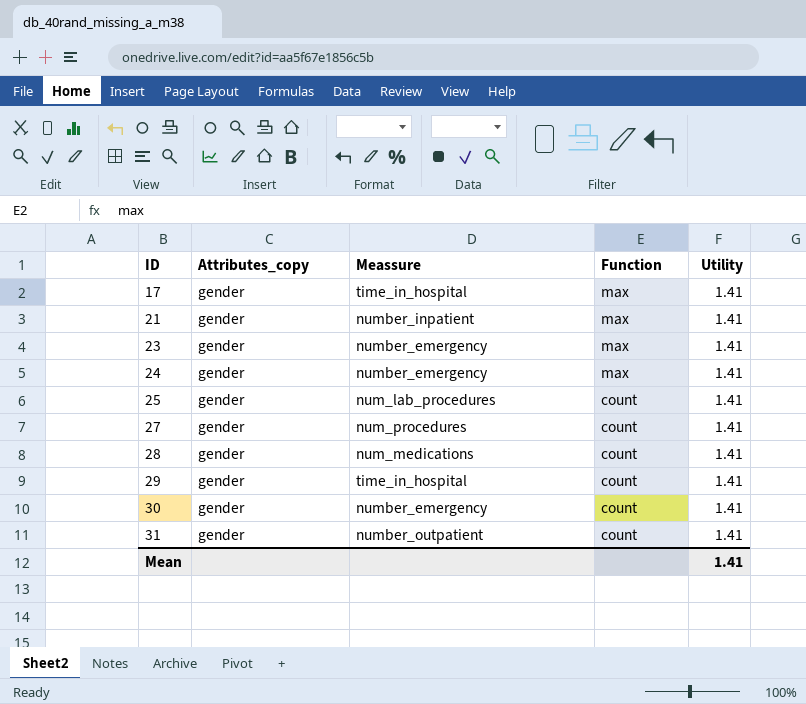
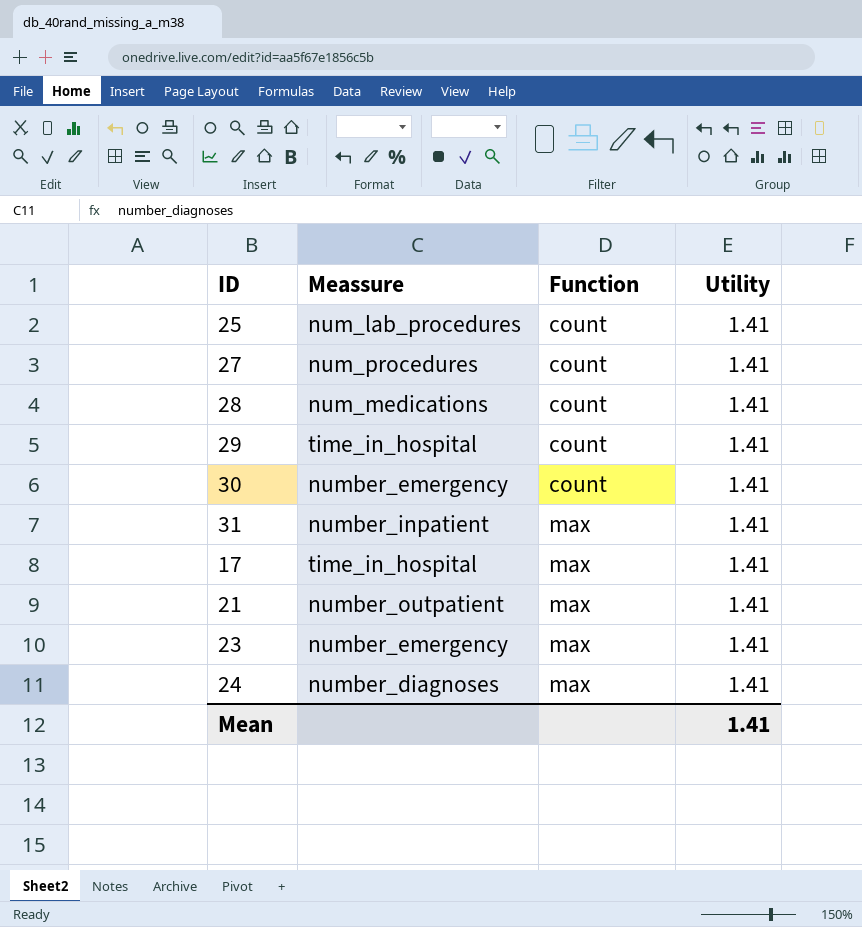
row order: ID ascending -> Function ascending
column Attributes_copy | position: 2 -> none
31 | Meassure: number_outpatient -> number_inpatient
31 | Function: count -> max
21 | Meassure: number_inpatient -> number_outpatient
24 | Meassure: number_emergency -> number_diagnoses

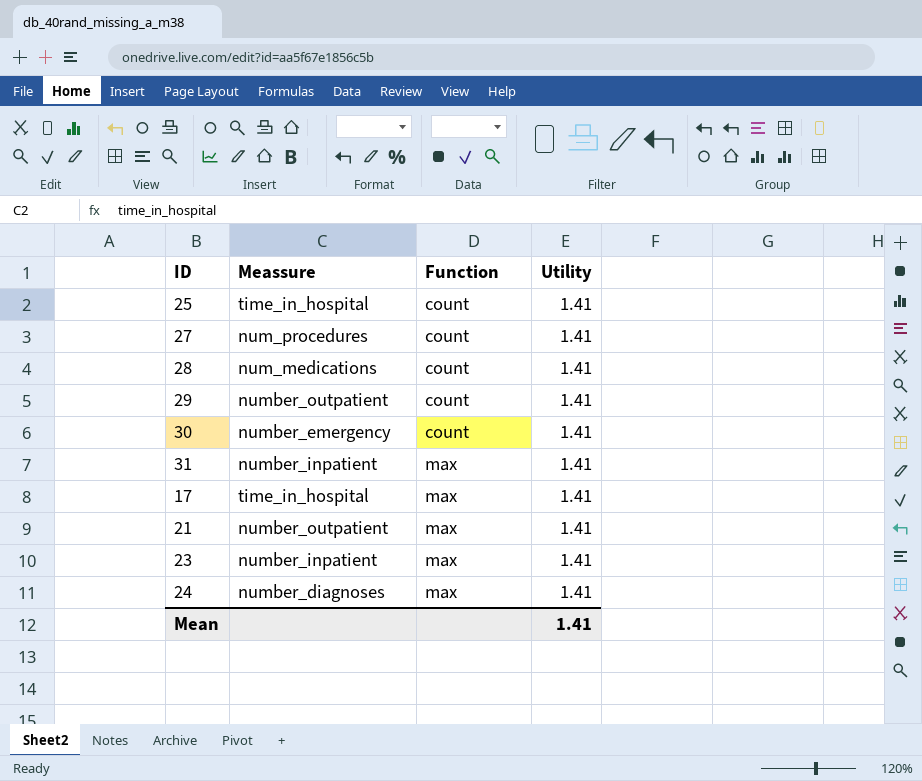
25 | Meassure: num_lab_procedures -> time_in_hospital
29 | Meassure: time_in_hospital -> number_outpatient
23 | Meassure: number_emergency -> number_inpatient

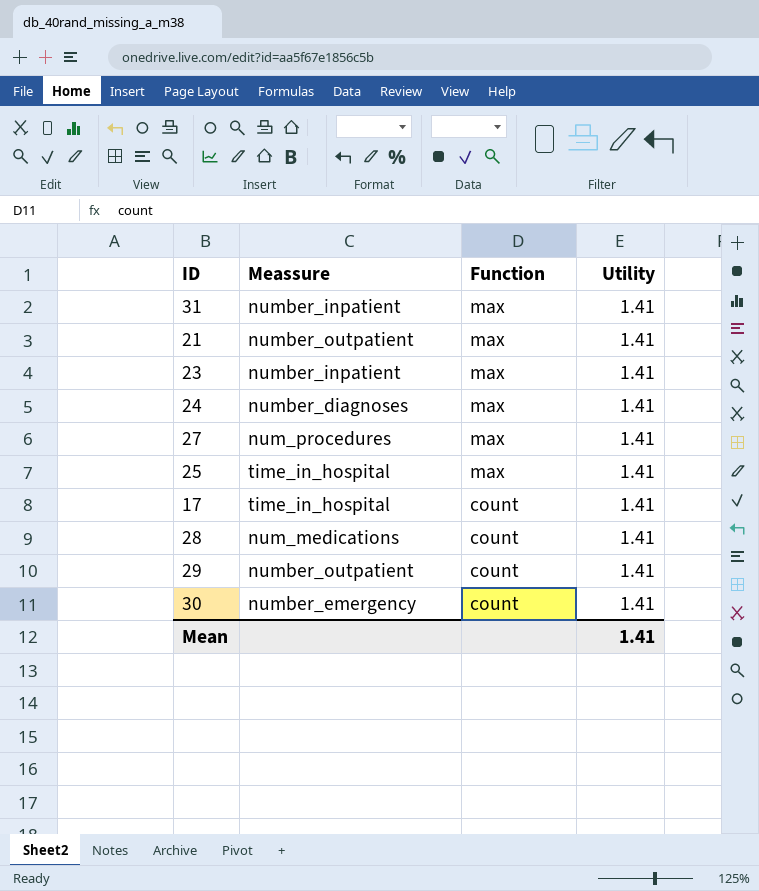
row order: Function ascending -> Function descending
27 | Function: count -> max
25 | Function: count -> max
17 | Function: max -> count

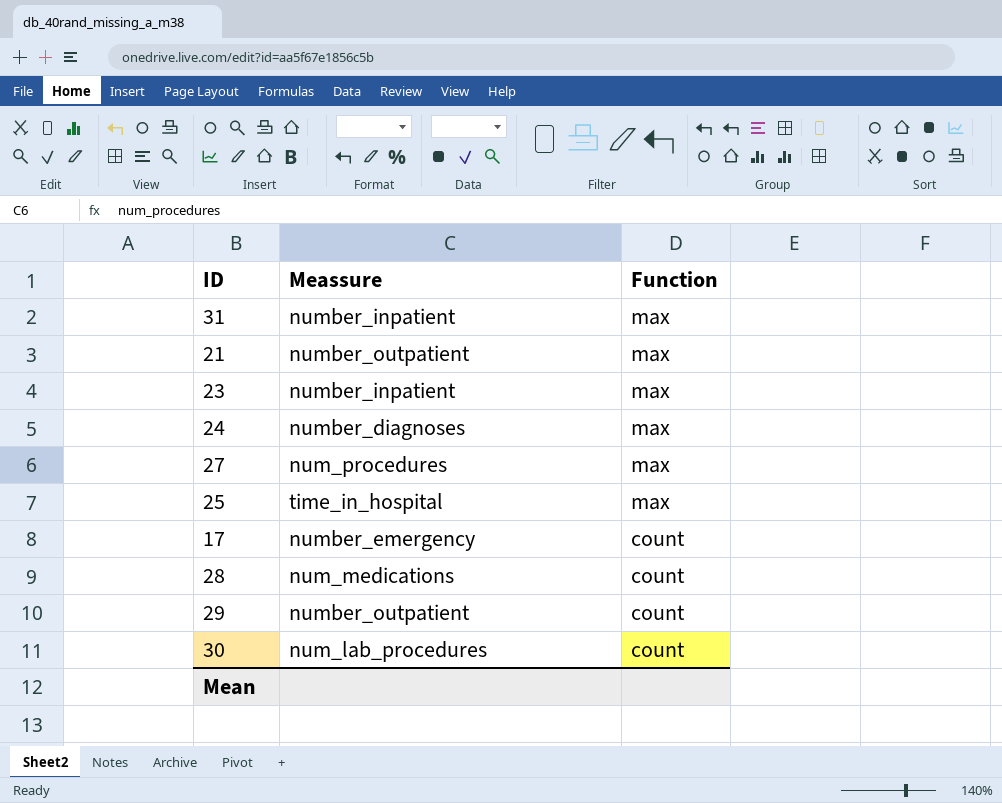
column Utility | position: 4 -> none
17 | Meassure: time_in_hospital -> number_emergency
30 | Meassure: number_emergency -> num_lab_procedures

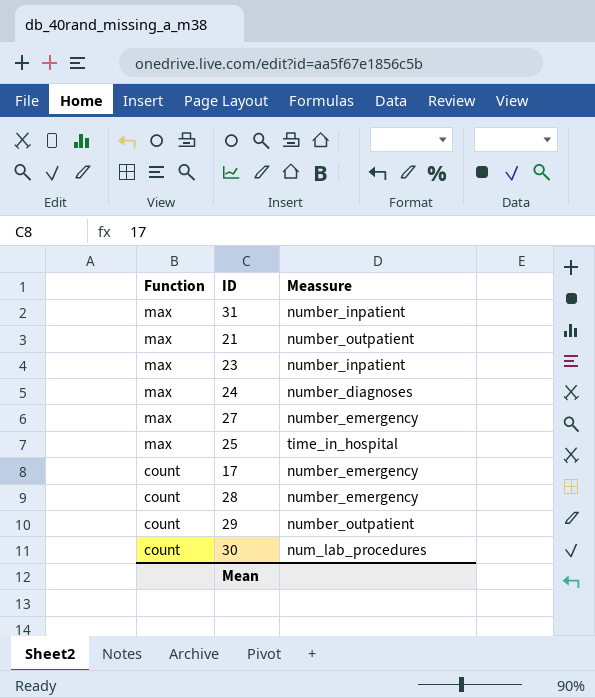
column Function | position: 3 -> 1
27 | Meassure: num_procedures -> number_emergency
28 | Meassure: num_medications -> number_emergency

